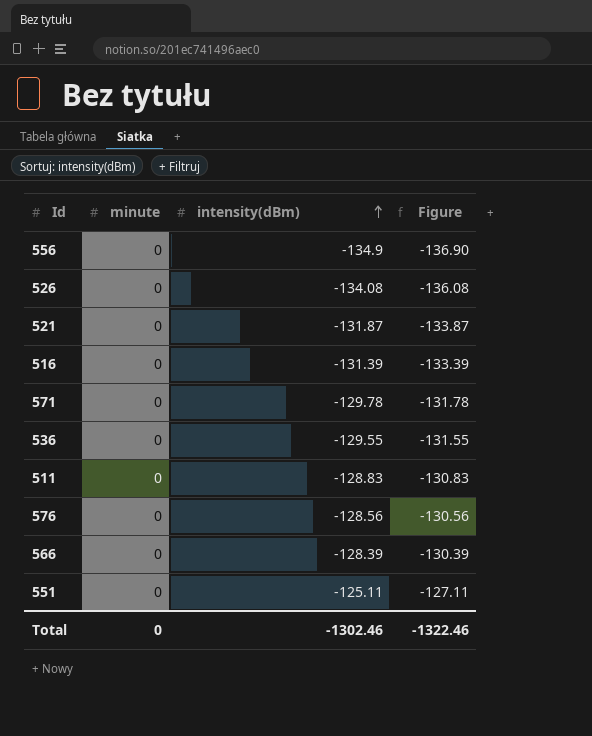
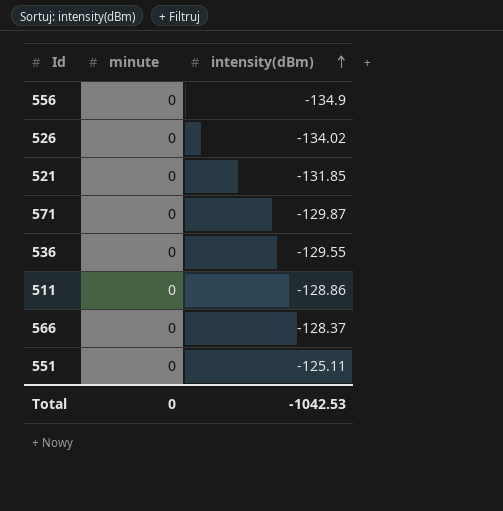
column Figure | formula: [intensity(dBm)] - 2 -> none
row 516: 0 | -131.39 | -133.39 -> none
row 576: 0 | -128.56 | -130.56 -> none
526 | intensity(dBm): -134.08 -> -134.02
521 | intensity(dBm): -131.87 -> -131.85
571 | intensity(dBm): -129.78 -> -129.87
511 | intensity(dBm): -128.83 -> -128.86
566 | intensity(dBm): -128.39 -> -128.37
Total | intensity(dBm): -1302.46 -> -1042.53

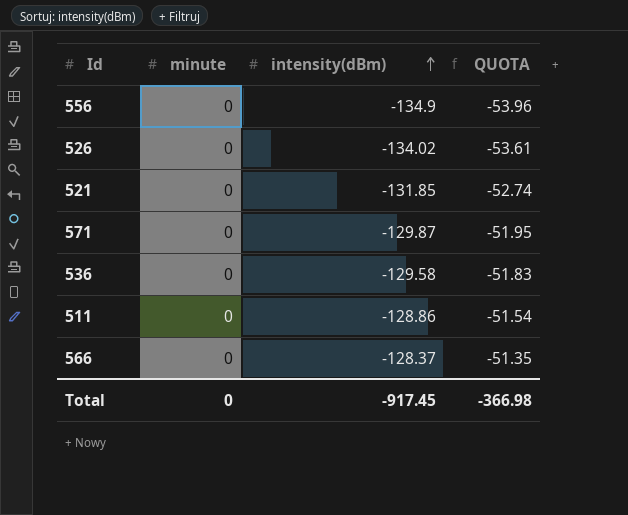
column QUOTA | formula: none -> [intensity(dBm)] * 0.4
row 551: 0 | -125.11 -> none
536 | intensity(dBm): -129.55 -> -129.58
Total | intensity(dBm): -1042.53 -> -917.45

